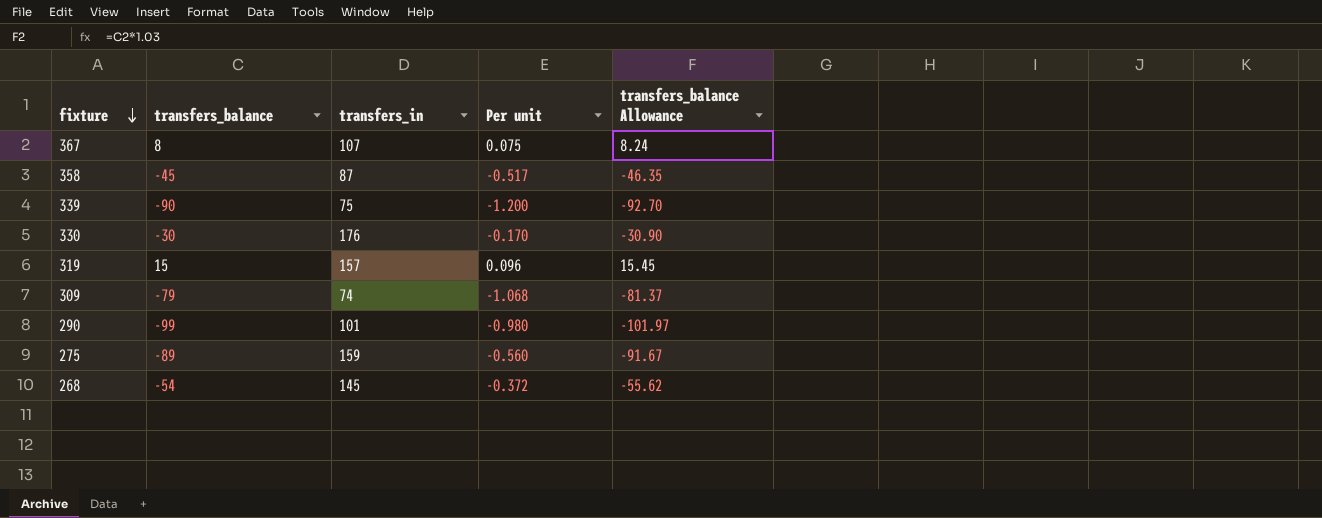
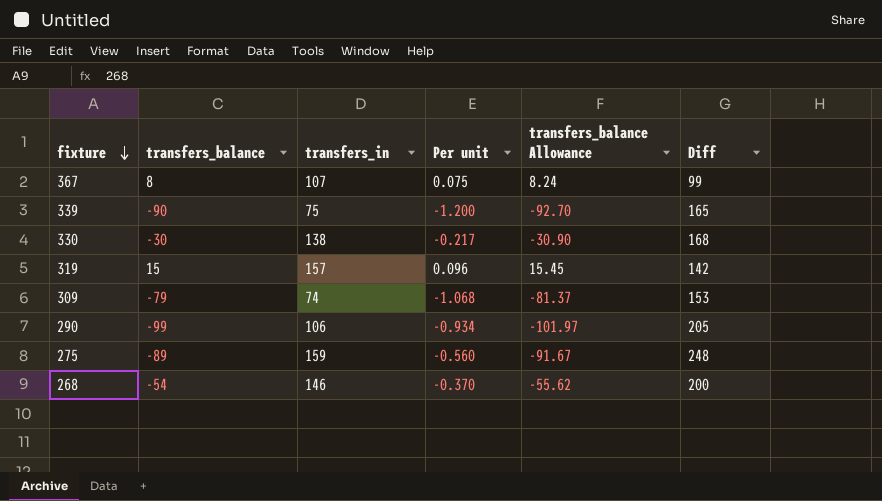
column Diff | formula: none -> [transfers_in] - [transfers_balance]
row 358: -45 | 87 | -0.517 | -46.35 -> none
330 | transfers_in: 176 -> 138
330 | Per unit: -0.170 -> -0.217
290 | transfers_in: 101 -> 106
290 | Per unit: -0.980 -> -0.934
268 | transfers_in: 145 -> 146
268 | Per unit: -0.372 -> -0.370

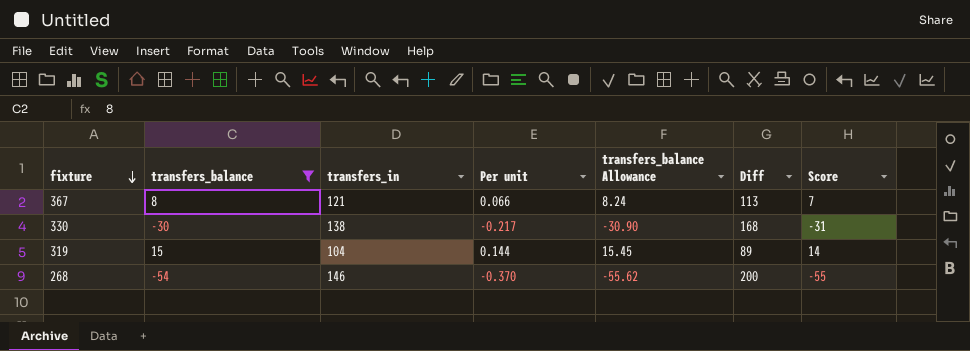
filter: none -> transfers_balance >= -54
column Score | formula: none -> [transfers_balance] - 1
367 | transfers_in: 107 -> 121
367 | Per unit: 0.075 -> 0.066
367 | Diff: 99 -> 113
319 | transfers_in: 157 -> 104
319 | Per unit: 0.096 -> 0.144
319 | Diff: 142 -> 89

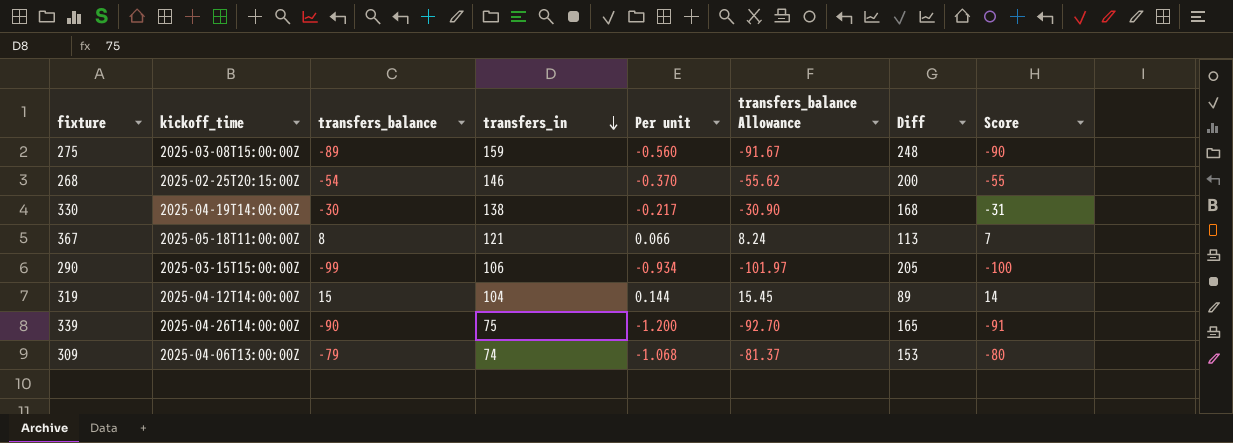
filter: transfers_balance >= -54 -> none
row order: fixture descending -> transfers_in descending
column kickoff_time | position: none -> 2

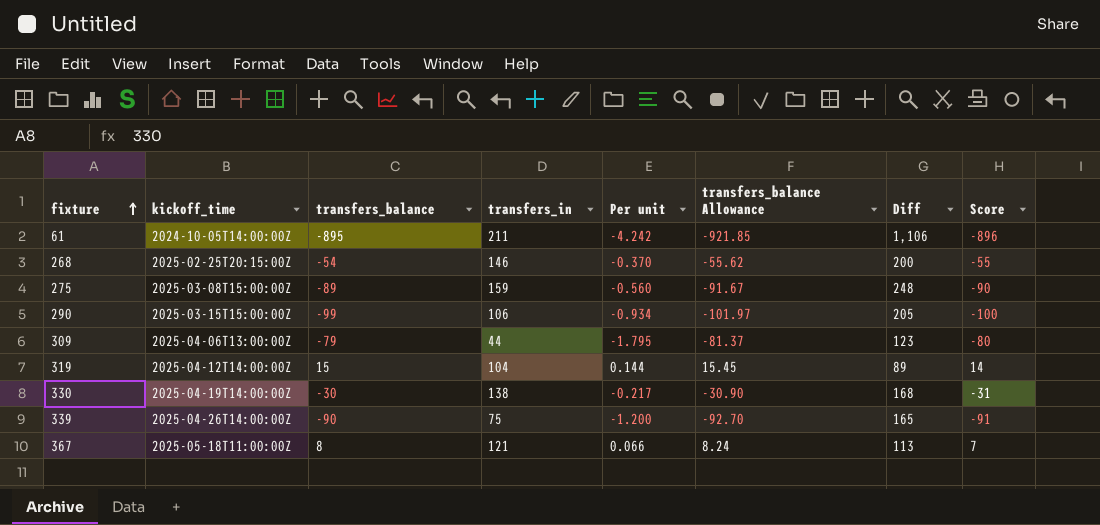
row order: transfers_in descending -> fixture ascending
row 61: none -> 2024-10-05T14:00:00Z | -895 | 211 | -4.242 | -921.85 | 1,106 | -896
309 | transfers_in: 74 -> 44
309 | Per unit: -1.068 -> -1.795
309 | Diff: 153 -> 123

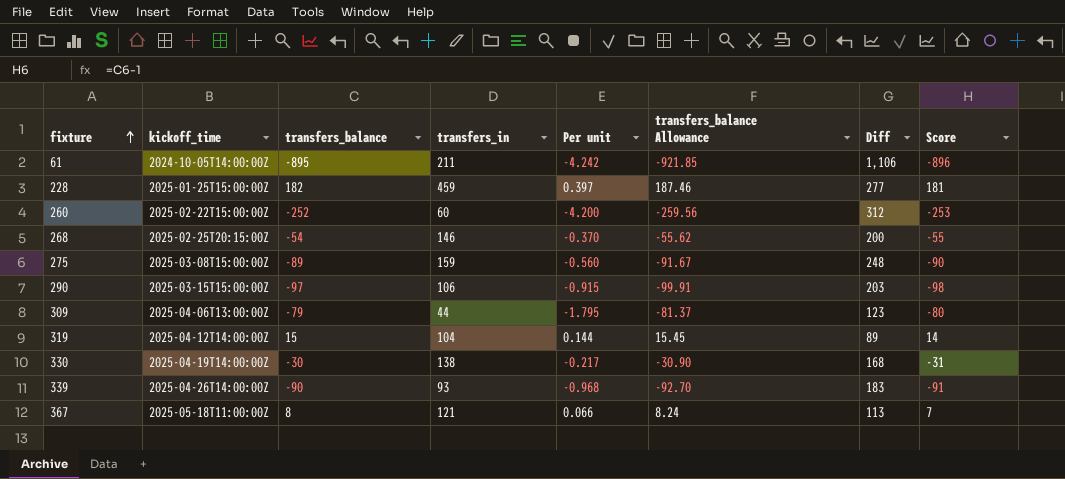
row 228: none -> 2025-01-25T15:00:00Z | 182 | 459 | 0.397 | 187.46 | 277 | 181
row 260: none -> 2025-02-22T15:00:00Z | -252 | 60 | -4.200 | -259.56 | 312 | -253
290 | transfers_balance: -99 -> -97
290 | Per unit: -0.934 -> -0.915
290 | transfers_balance Allowance: -101.97 -> -99.91
290 | Diff: 205 -> 203
290 | Score: -100 -> -98
339 | transfers_in: 75 -> 93
339 | Per unit: -1.200 -> -0.968
339 | Diff: 165 -> 183

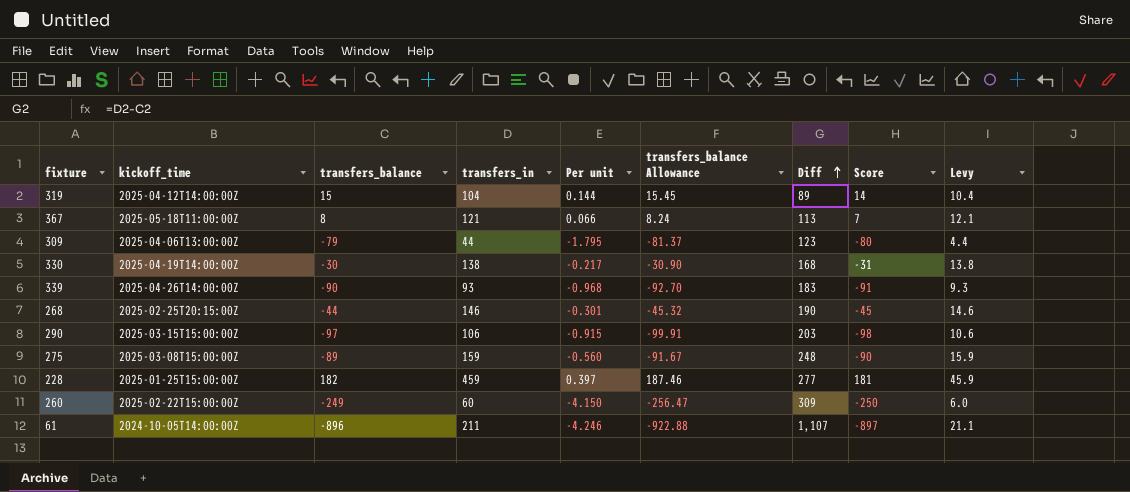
row order: fixture ascending -> Diff ascending
column Levy | formula: none -> [transfers_in] * 0.1
268 | transfers_balance: -54 -> -44
268 | Per unit: -0.370 -> -0.301
268 | transfers_balance Allowance: -55.62 -> -45.32
268 | Diff: 200 -> 190
268 | Score: -55 -> -45
260 | transfers_balance: -252 -> -249
260 | Per unit: -4.200 -> -4.150
260 | transfers_balance Allowance: -259.56 -> -256.47
260 | Diff: 312 -> 309
260 | Score: -253 -> -250
61 | transfers_balance: -895 -> -896
61 | Per unit: -4.242 -> -4.246
61 | transfers_balance Allowance: -921.85 -> -922.88
61 | Diff: 1,106 -> 1,107
61 | Score: -896 -> -897

